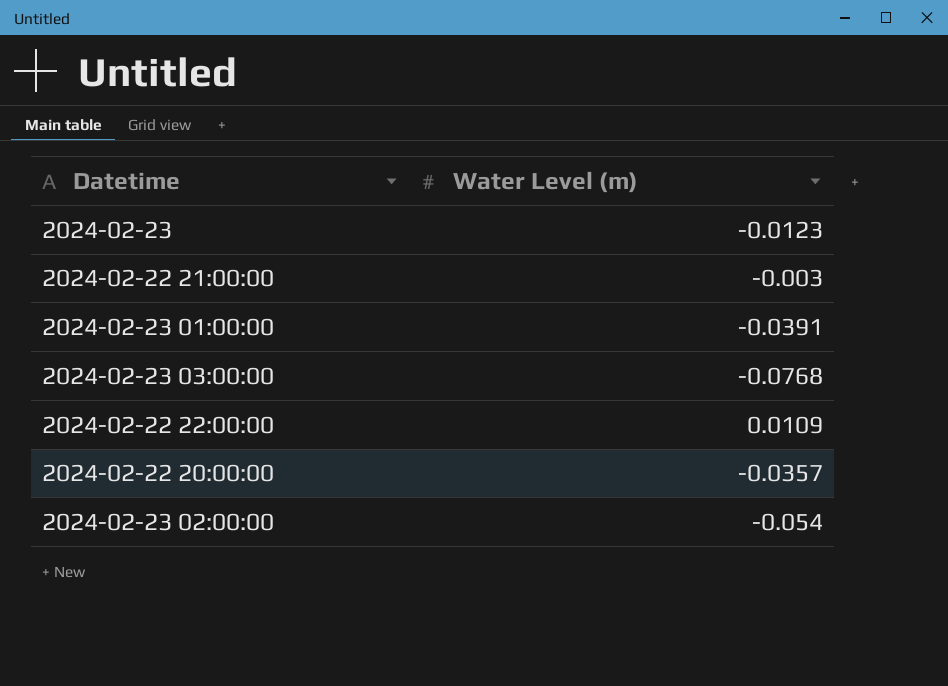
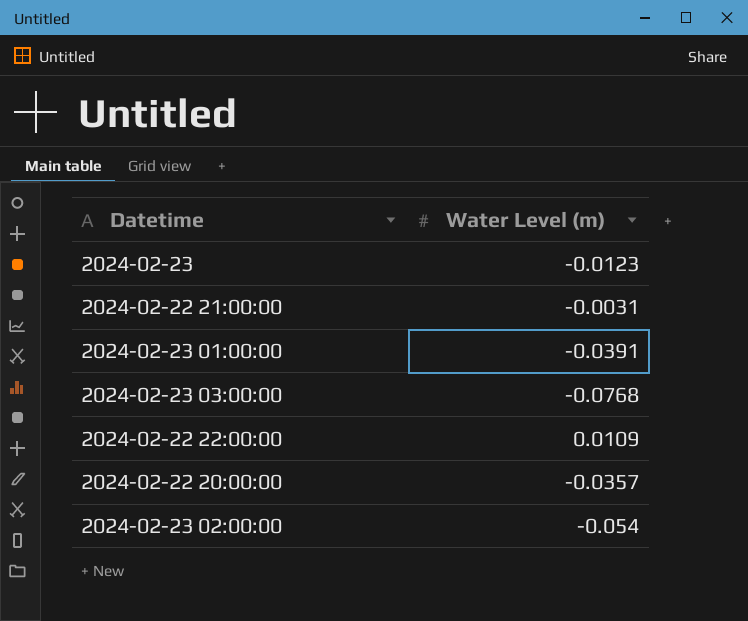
2024-02-22 21:00:00 | Water Level (m): -0.003 -> -0.0031

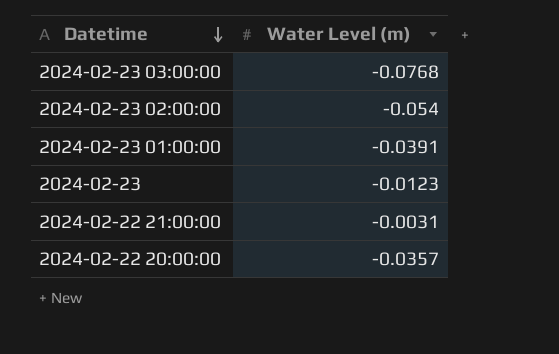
row order: none -> Datetime descending
row 2024-02-22 22:00:00: 0.0109 -> none

